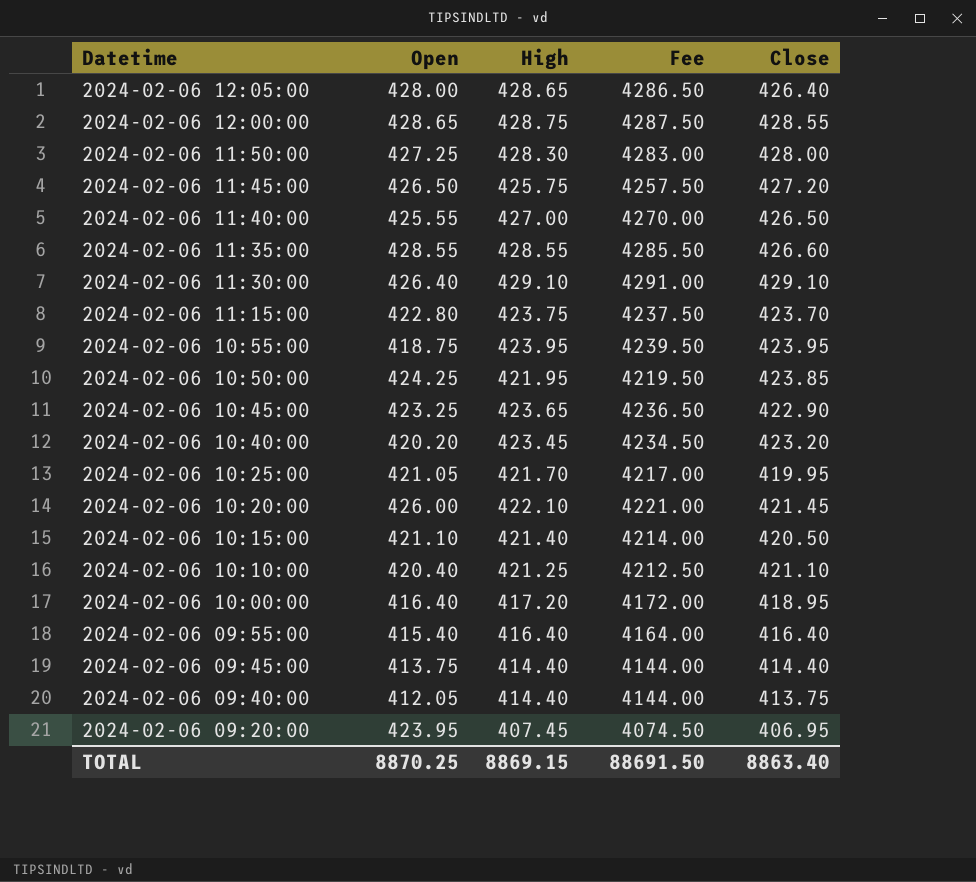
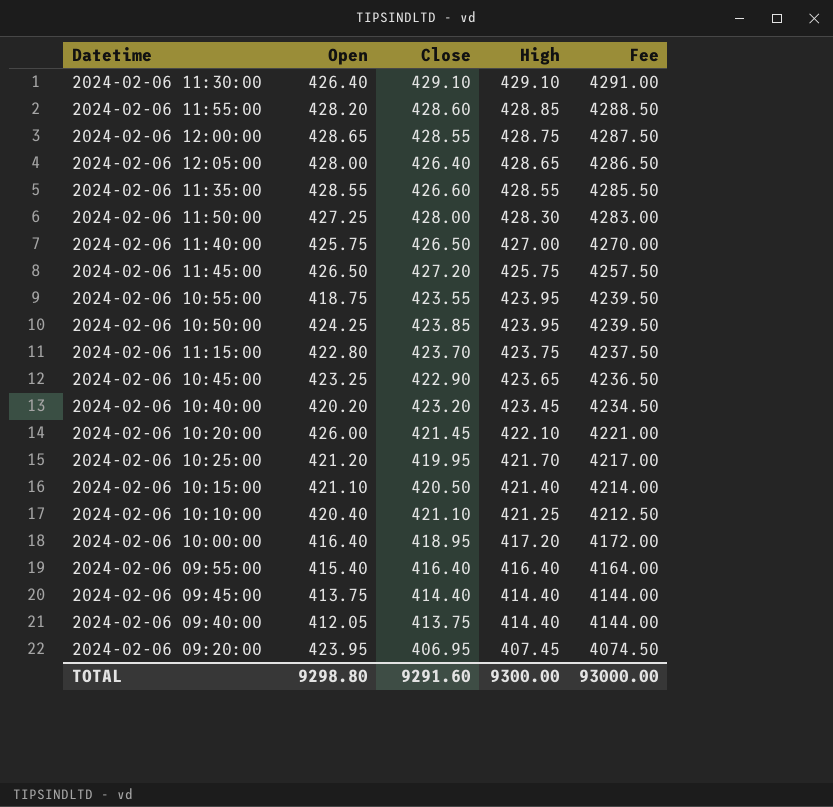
row order: Datetime descending -> High descending
column Close | position: 5 -> 3
row 2024-02-06 11:55:00: none -> 428.20 | 428.60 | 428.85 | 4288.50
2024-02-06 11:40:00 | Open: 425.55 -> 425.75
2024-02-06 10:55:00 | Close: 423.95 -> 423.55
2024-02-06 10:50:00 | High: 421.95 -> 423.95
2024-02-06 10:50:00 | Fee: 4219.50 -> 4239.50
2024-02-06 10:25:00 | Open: 421.05 -> 421.20
TOTAL | Open: 8870.25 -> 9298.80
TOTAL | Close: 8863.40 -> 9291.60
TOTAL | High: 8869.15 -> 9300.00
TOTAL | Fee: 88691.50 -> 93000.00

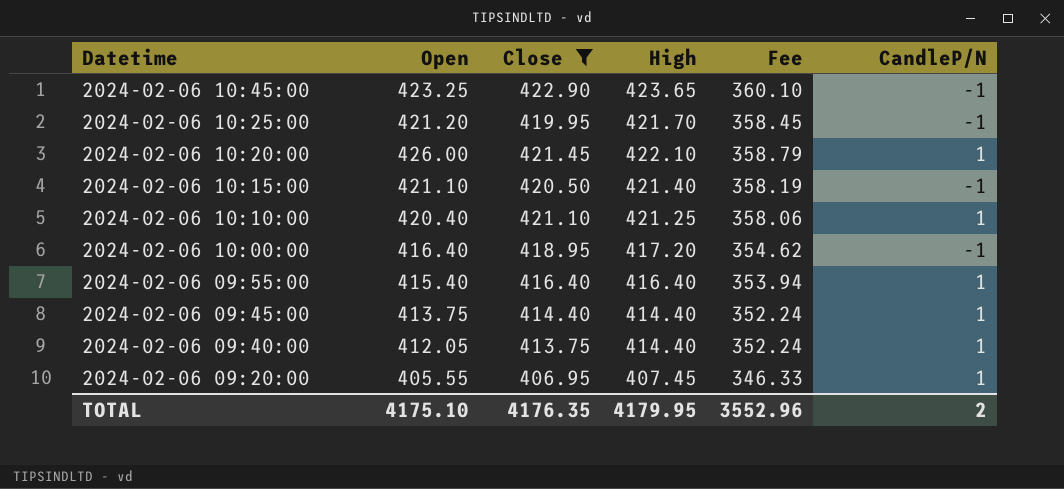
filter: none -> Close <= 422.90
row order: High descending -> Datetime descending
column Fee | formula: [High] * 10 -> [High] * 0.85
column CandleP/N | position: none -> 6
2024-02-06 09:20:00 | Open: 423.95 -> 405.55
TOTAL | Open: 9298.80 -> 4175.10
TOTAL | Close: 9291.60 -> 4176.35
TOTAL | High: 9300.00 -> 4179.95
TOTAL | Fee: 93000.00 -> 3552.96

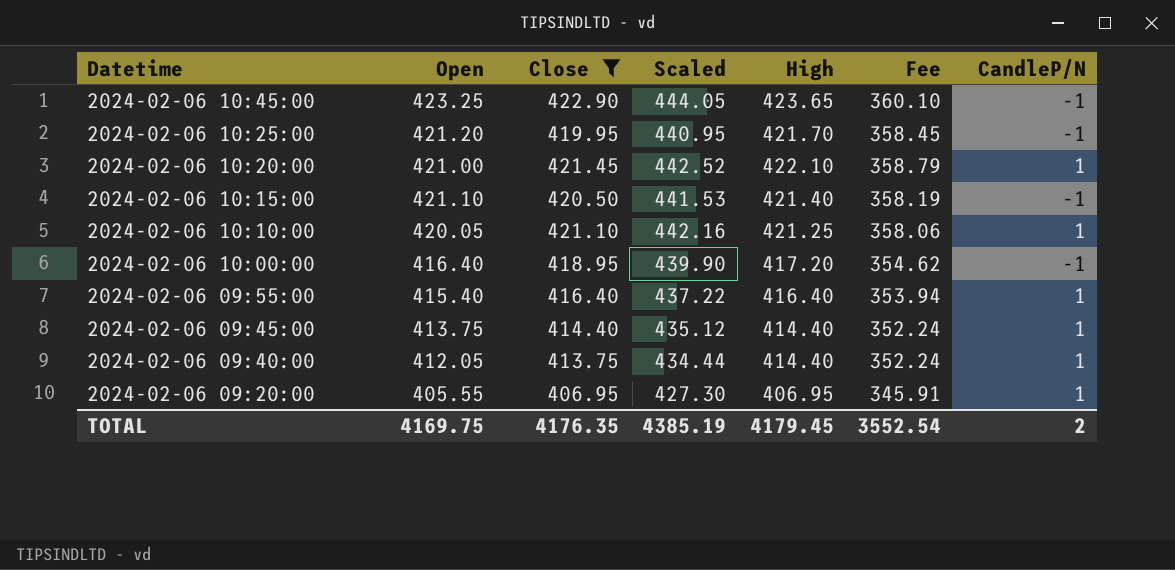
column Scaled | formula: none -> [Close] * 1.05
2024-02-06 10:20:00 | Open: 426.00 -> 421.00
2024-02-06 10:10:00 | Open: 420.40 -> 420.05
2024-02-06 09:20:00 | High: 407.45 -> 406.95
2024-02-06 09:20:00 | Fee: 346.33 -> 345.91
TOTAL | Open: 4175.10 -> 4169.75
TOTAL | High: 4179.95 -> 4179.45
TOTAL | Fee: 3552.96 -> 3552.54

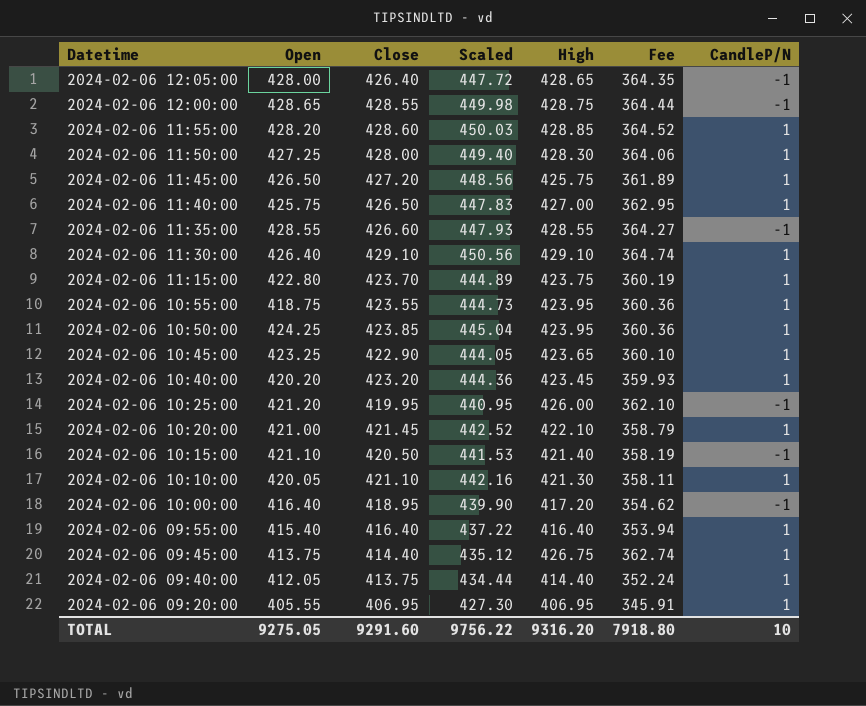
filter: Close <= 422.90 -> none
2024-02-06 10:45:00 | CandleP/N: -1 -> 1
2024-02-06 10:25:00 | High: 421.70 -> 426.00
2024-02-06 10:25:00 | Fee: 358.45 -> 362.10
2024-02-06 10:10:00 | High: 421.25 -> 421.30
2024-02-06 10:10:00 | Fee: 358.06 -> 358.11
2024-02-06 09:45:00 | High: 414.40 -> 426.75
2024-02-06 09:45:00 | Fee: 352.24 -> 362.74
TOTAL | Open: 4169.75 -> 9275.05
TOTAL | Close: 4176.35 -> 9291.60
TOTAL | Scaled: 4385.19 -> 9756.22
TOTAL | High: 4179.45 -> 9316.20
TOTAL | Fee: 3552.54 -> 7918.80
TOTAL | CandleP/N: 2 -> 10

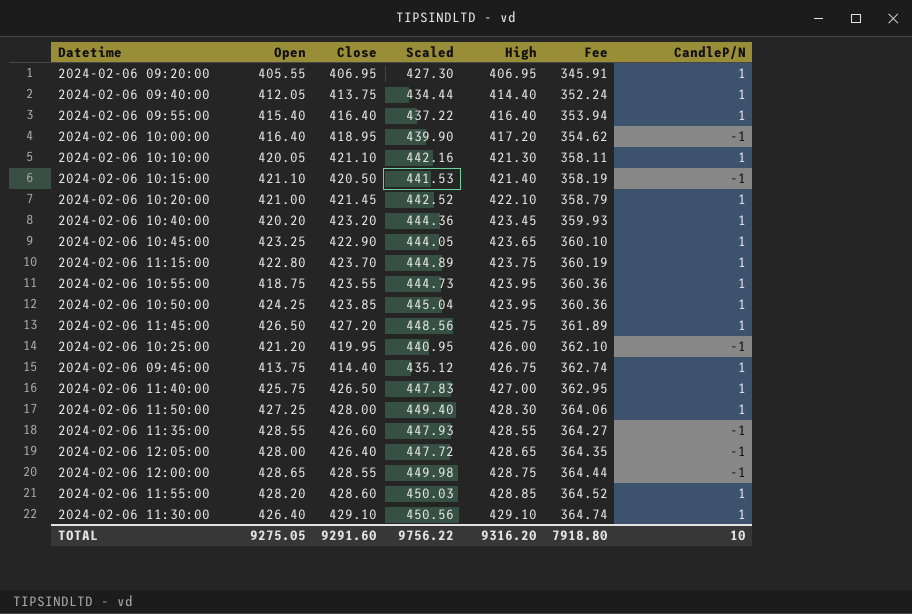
row order: Datetime descending -> High ascending

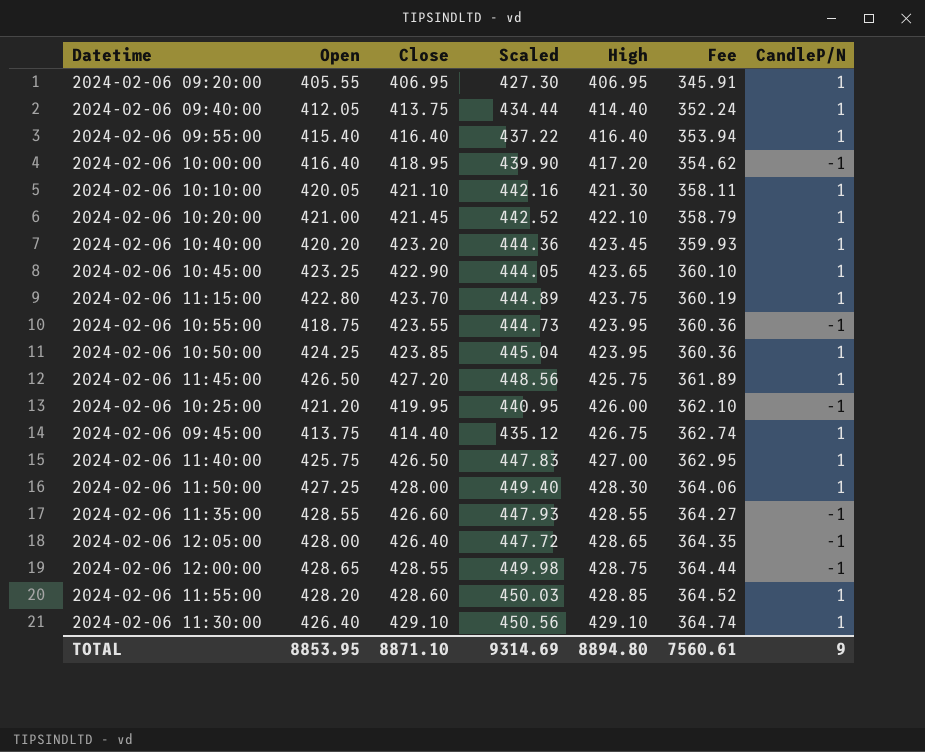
row 2024-02-06 10:15:00: 421.10 | 420.50 | 441.53 | 421.40 | 358.19 | -1 -> none
2024-02-06 10:55:00 | CandleP/N: 1 -> -1
TOTAL | Open: 9275.05 -> 8853.95
TOTAL | Close: 9291.60 -> 8871.10
TOTAL | Scaled: 9756.22 -> 9314.69
TOTAL | High: 9316.20 -> 8894.80
TOTAL | Fee: 7918.80 -> 7560.61
TOTAL | CandleP/N: 10 -> 9

